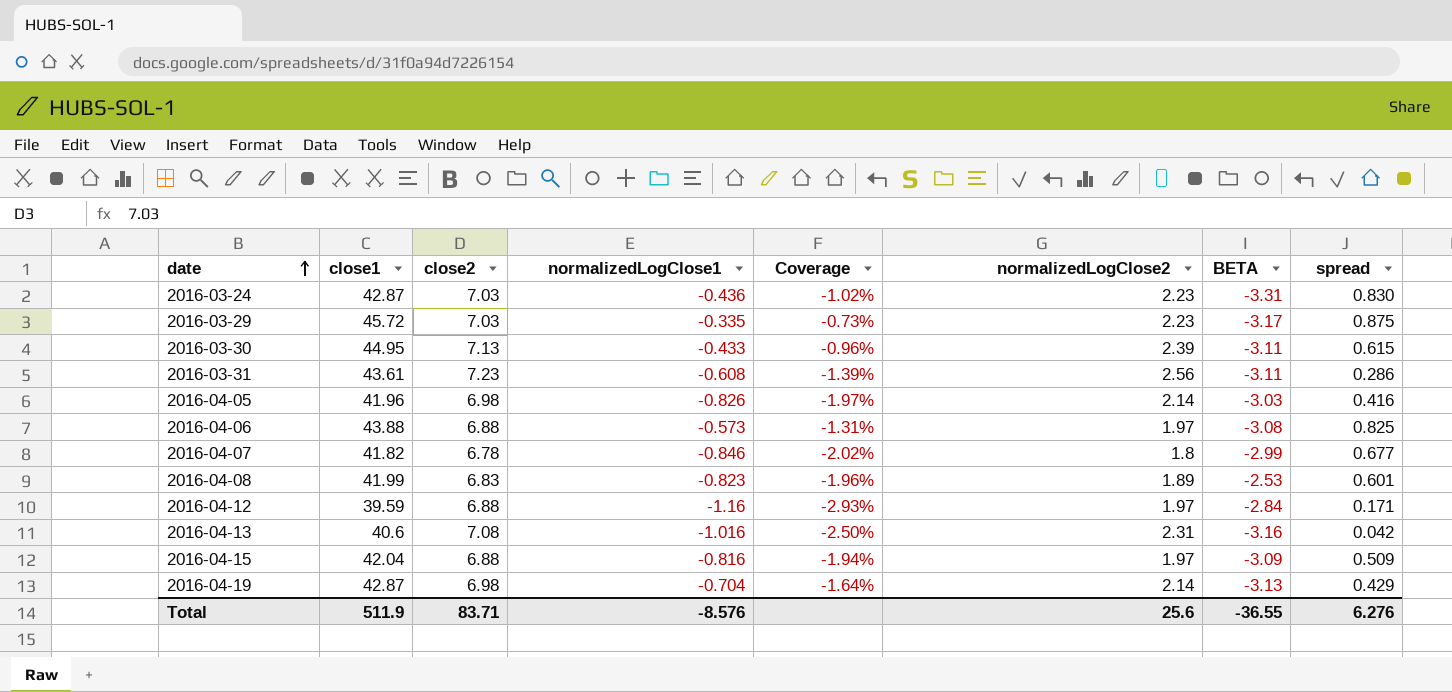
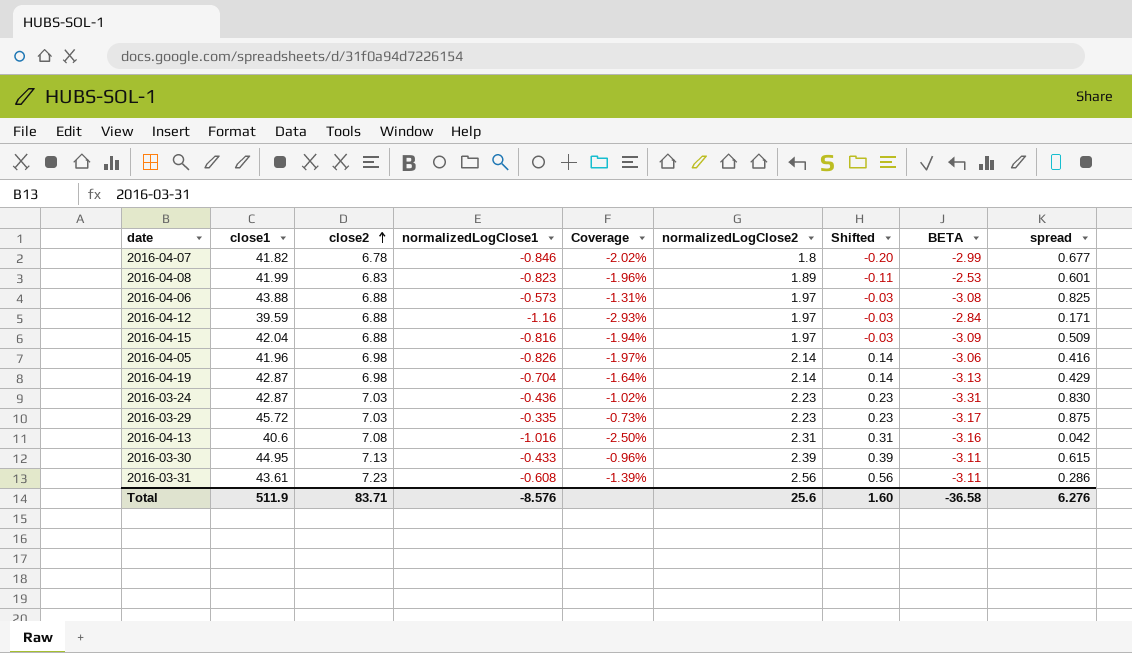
row order: date ascending -> close2 ascending
column Shifted | formula: none -> [normalizedLogClose2] - 2
2016-04-05 | BETA: -3.03 -> -3.06
Total | BETA: -36.55 -> -36.58

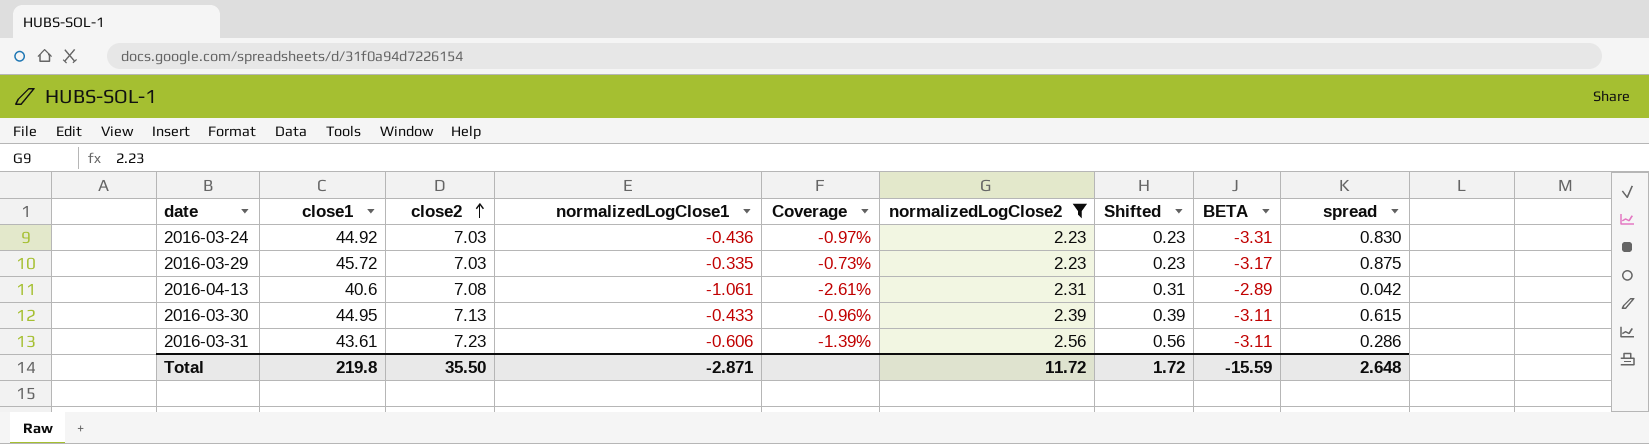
filter: none -> normalizedLogClose2 >= 2.23
2016-03-24 | close1: 42.87 -> 44.92
2016-03-24 | Coverage: -1.02% -> -0.97%
2016-04-13 | normalizedLogClose1: -1.016 -> -1.061
2016-04-13 | Coverage: -2.50% -> -2.61%
2016-04-13 | BETA: -3.16 -> -2.89
2016-03-31 | normalizedLogClose1: -0.608 -> -0.606
Total | close1: 511.9 -> 219.8
Total | close2: 83.71 -> 35.50
Total | normalizedLogClose1: -8.576 -> -2.871
Total | normalizedLogClose2: 25.6 -> 11.72
Total | Shifted: 1.60 -> 1.72
Total | BETA: -36.58 -> -15.59
Total | spread: 6.276 -> 2.648

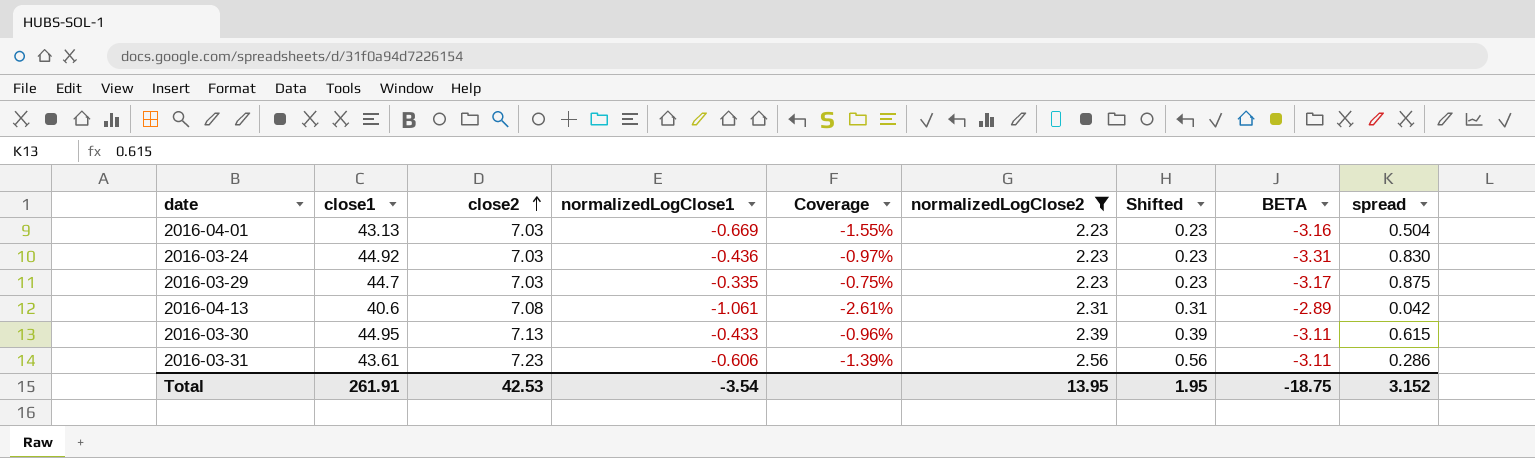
row 2016-04-01: none -> 43.13 | 7.03 | -0.669 | -1.55% | 2.23 | 0.23 | -3.16 | 0.504
2016-03-29 | close1: 45.72 -> 44.7
2016-03-29 | Coverage: -0.73% -> -0.75%
Total | close1: 219.8 -> 261.91
Total | close2: 35.50 -> 42.53
Total | normalizedLogClose1: -2.871 -> -3.54
Total | normalizedLogClose2: 11.72 -> 13.95
Total | Shifted: 1.72 -> 1.95
Total | BETA: -15.59 -> -18.75
Total | spread: 2.648 -> 3.152

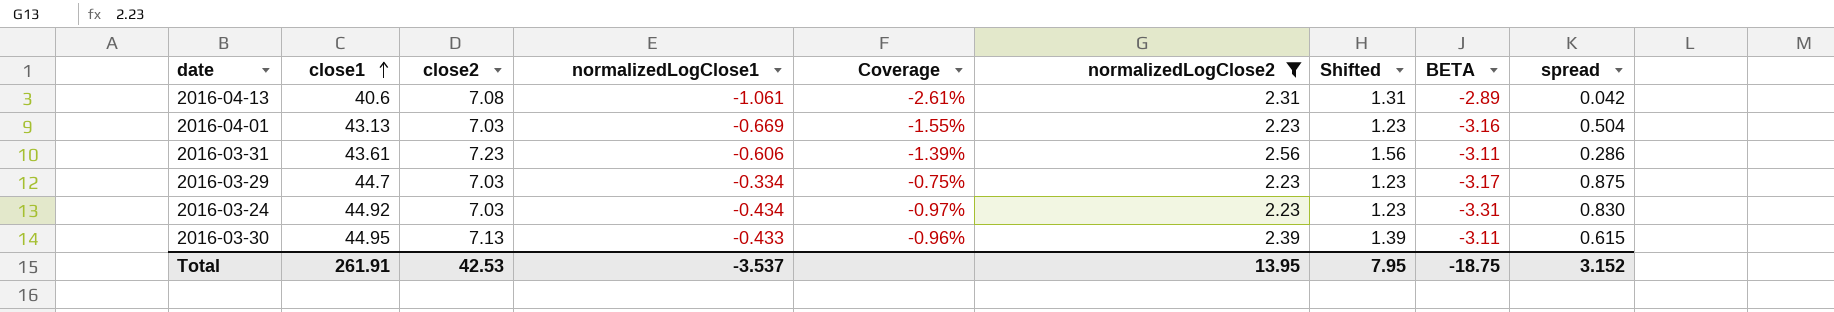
row order: close2 ascending -> close1 ascending
column Shifted | formula: [normalizedLogClose2] - 2 -> [normalizedLogClose2] - 1
2016-03-29 | normalizedLogClose1: -0.335 -> -0.334
2016-03-24 | normalizedLogClose1: -0.436 -> -0.434
Total | normalizedLogClose1: -3.54 -> -3.537
Total | Shifted: 1.95 -> 7.95

